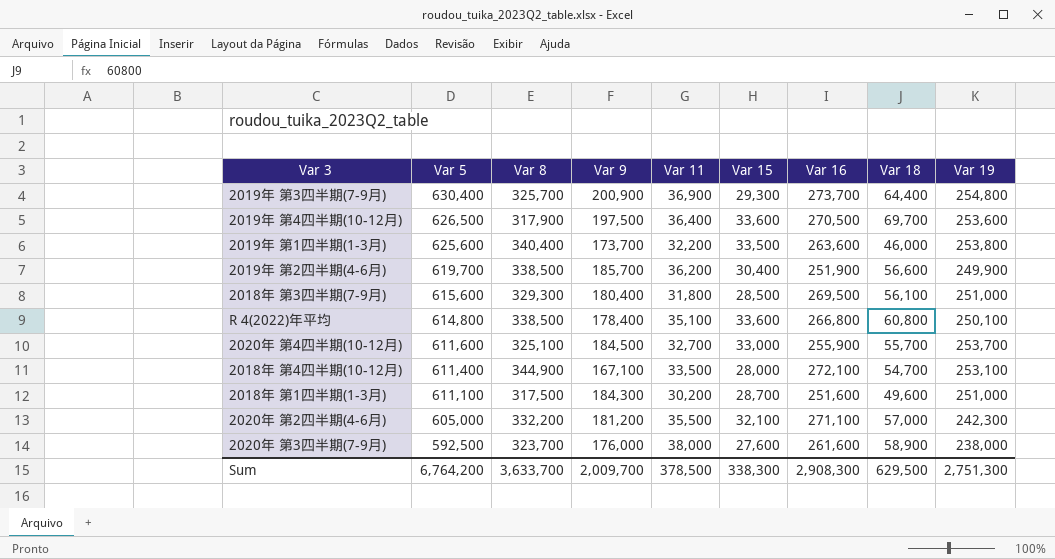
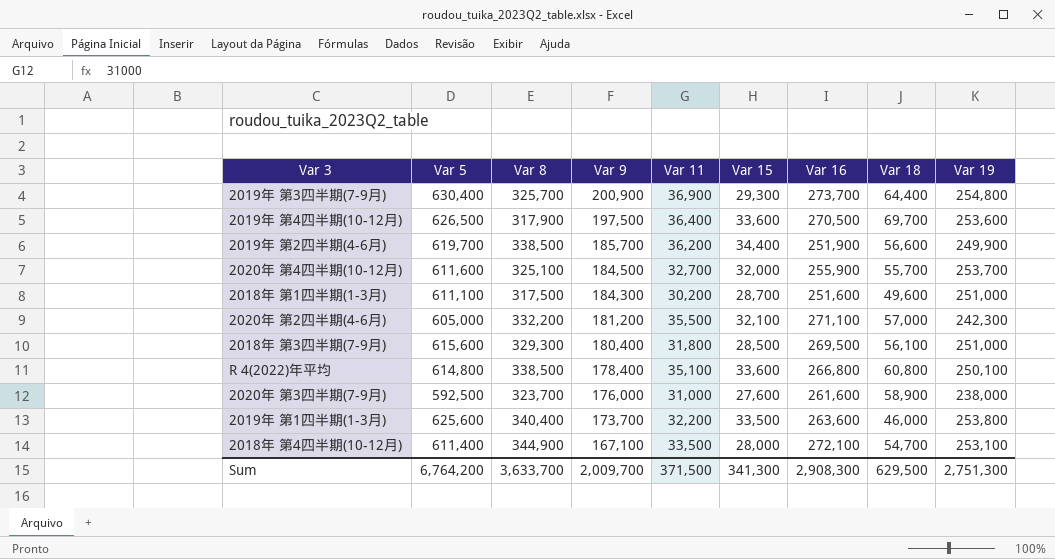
row order: Var 5 descending -> Var 9 descending
2019年 第2四半期(4-6月) | Var 15: 30,400 -> 34,400
2020年 第4四半期(10-12月) | Var 15: 33,000 -> 32,000
2020年 第3四半期(7-9月) | Var 11: 38,000 -> 31,000
Sum | Var 11: 378,500 -> 371,500
Sum | Var 15: 338,300 -> 341,300

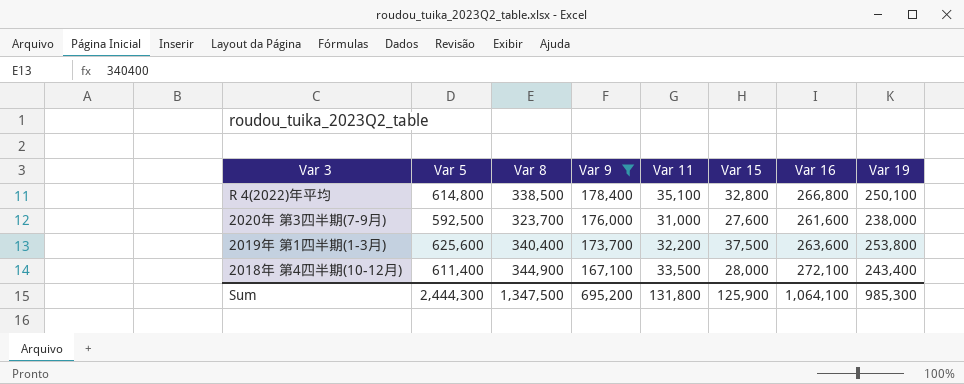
filter: none -> Var 9 <= 178,400
column Var 18 | position: 8 -> none
R 4(2022)年平均 | Var 15: 33,600 -> 32,800
2019年 第1四半期(1-3月) | Var 15: 33,500 -> 37,500
2018年 第4四半期(10-12月) | Var 19: 253,100 -> 243,400
Sum | Var 5: 6,764,200 -> 2,444,300
Sum | Var 8: 3,633,700 -> 1,347,500
Sum | Var 9: 2,009,700 -> 695,200
Sum | Var 11: 371,500 -> 131,800
Sum | Var 15: 341,300 -> 125,900
Sum | Var 16: 2,908,300 -> 1,064,100
Sum | Var 19: 2,751,300 -> 985,300

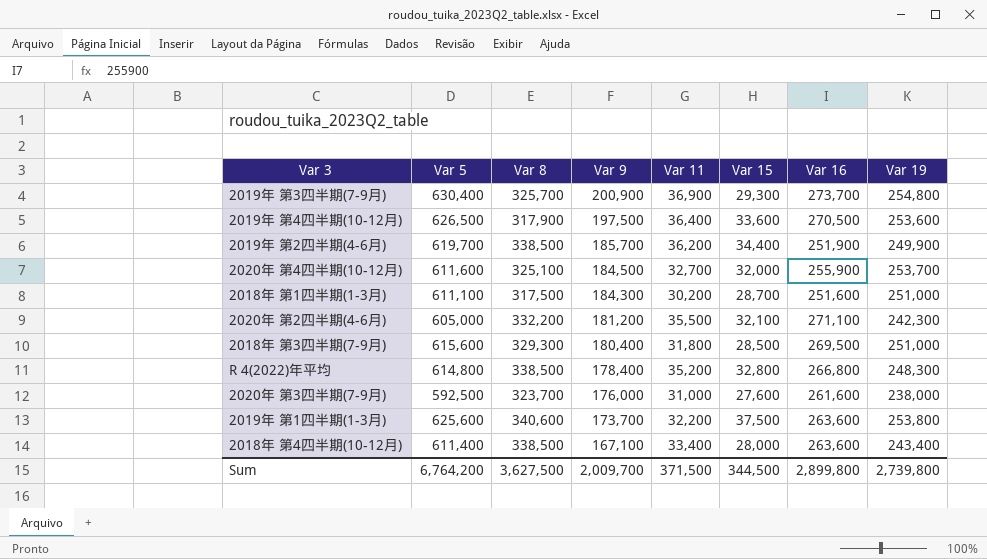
filter: Var 9 <= 178,400 -> none
R 4(2022)年平均 | Var 11: 35,100 -> 35,200
R 4(2022)年平均 | Var 19: 250,100 -> 248,300
2019年 第1四半期(1-3月) | Var 8: 340,400 -> 340,600
2018年 第4四半期(10-12月) | Var 8: 344,900 -> 338,500
2018年 第4四半期(10-12月) | Var 11: 33,500 -> 33,400
2018年 第4四半期(10-12月) | Var 16: 272,100 -> 263,600
Sum | Var 5: 2,444,300 -> 6,764,200
Sum | Var 8: 1,347,500 -> 3,627,500
Sum | Var 9: 695,200 -> 2,009,700
Sum | Var 11: 131,800 -> 371,500
Sum | Var 15: 125,900 -> 344,500
Sum | Var 16: 1,064,100 -> 2,899,800
Sum | Var 19: 985,300 -> 2,739,800

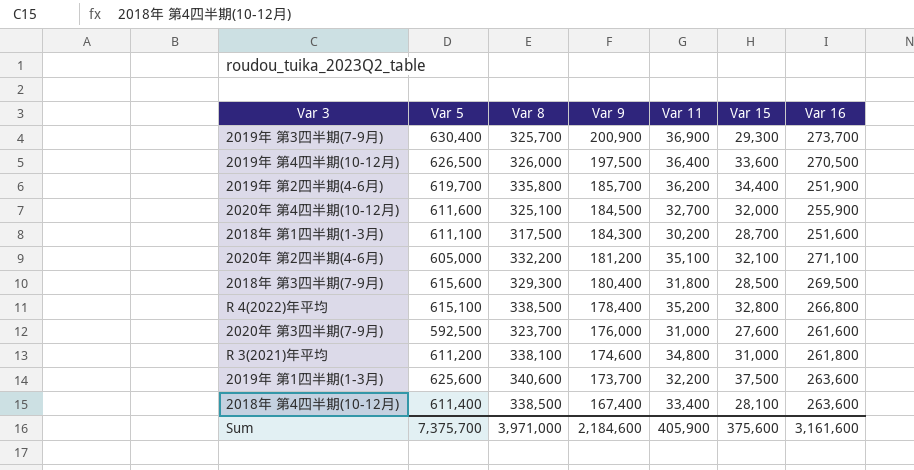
column Var 19 | position: 8 -> none
2019年 第4四半期(10-12月) | Var 8: 317,900 -> 326,000
2019年 第2四半期(4-6月) | Var 8: 338,500 -> 335,800
2020年 第2四半期(4-6月) | Var 11: 35,500 -> 35,100
R 4(2022)年平均 | Var 5: 614,800 -> 615,100
row R 3(2021)年平均: none -> 611,200 | 338,100 | 174,600 | 34,800 | 31,000 | 261,800
2018年 第4四半期(10-12月) | Var 9: 167,100 -> 167,400
2018年 第4四半期(10-12月) | Var 15: 28,000 -> 28,100
Sum | Var 5: 6,764,200 -> 7,375,700
Sum | Var 8: 3,627,500 -> 3,971,000
Sum | Var 9: 2,009,700 -> 2,184,600
Sum | Var 11: 371,500 -> 405,900
Sum | Var 15: 344,500 -> 375,600
Sum | Var 16: 2,899,800 -> 3,161,600

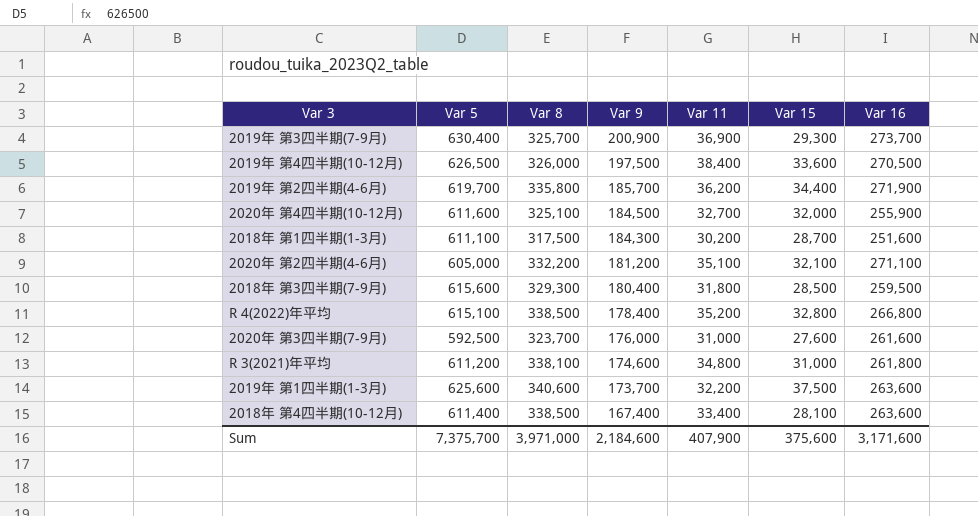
2019年 第4四半期(10-12月) | Var 11: 36,400 -> 38,400
2019年 第2四半期(4-6月) | Var 16: 251,900 -> 271,900
2018年 第3四半期(7-9月) | Var 16: 269,500 -> 259,500
Sum | Var 11: 405,900 -> 407,900
Sum | Var 16: 3,161,600 -> 3,171,600

